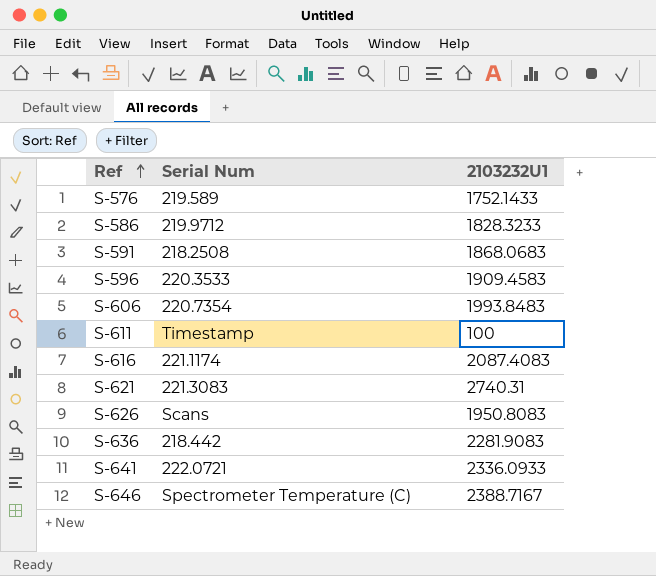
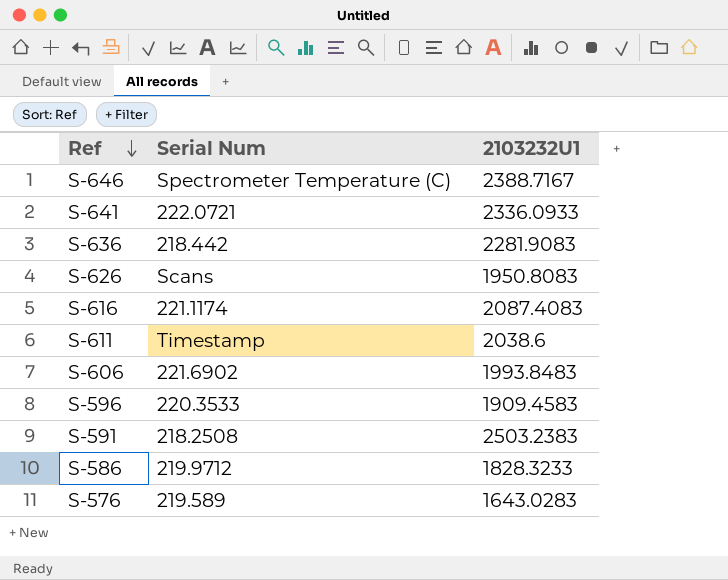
row order: Ref ascending -> Ref descending
row S-621: 221.3083 | 2740.31 -> none
S-611 | 2103232U1: 100 -> 2038.6
S-606 | Serial Num: 220.7354 -> 221.6902
S-591 | 2103232U1: 1868.0683 -> 2503.2383
S-576 | 2103232U1: 1752.1433 -> 1643.0283

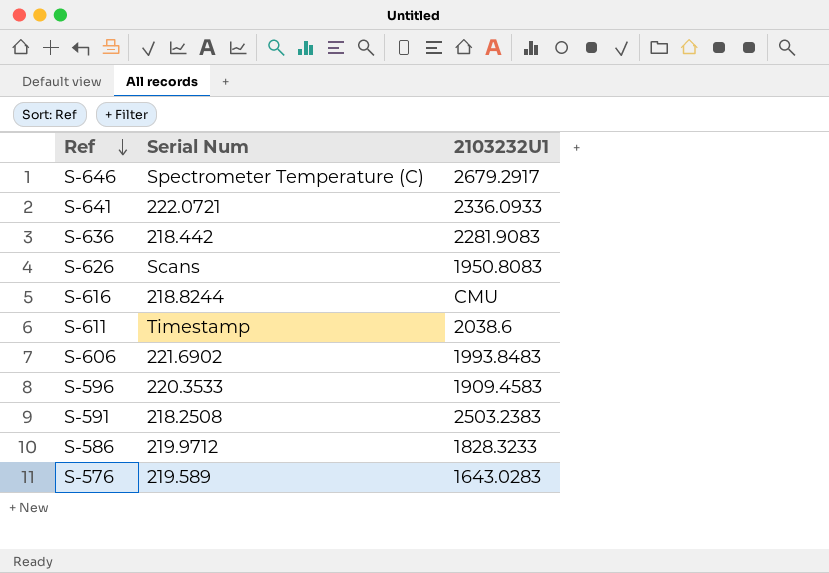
S-646 | 2103232U1: 2388.7167 -> 2679.2917
S-616 | Serial Num: 221.1174 -> 218.8244
S-616 | 2103232U1: 2087.4083 -> CMU

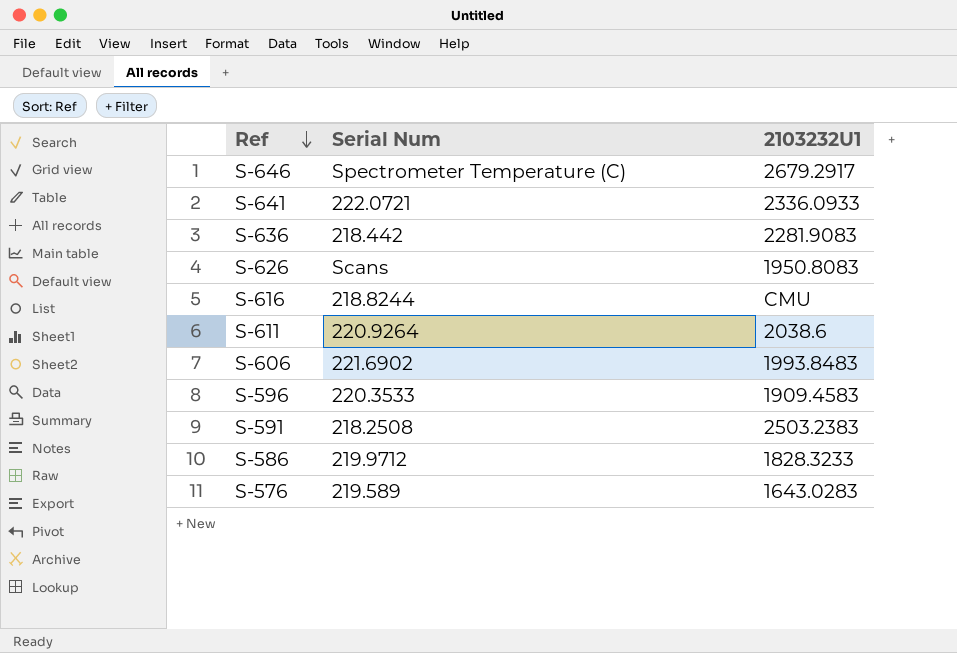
S-611 | Serial Num: Timestamp -> 220.9264

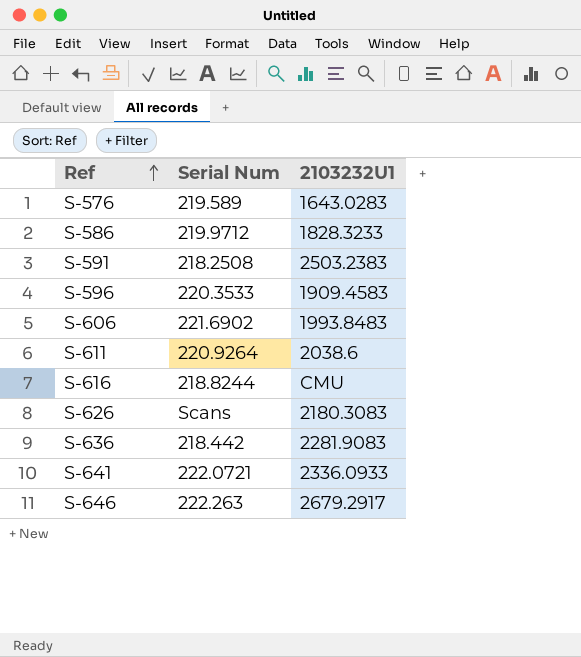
row order: Ref descending -> Ref ascending
S-626 | 2103232U1: 1950.8083 -> 2180.3083
S-646 | Serial Num: Spectrometer Temperature (C) -> 222.263

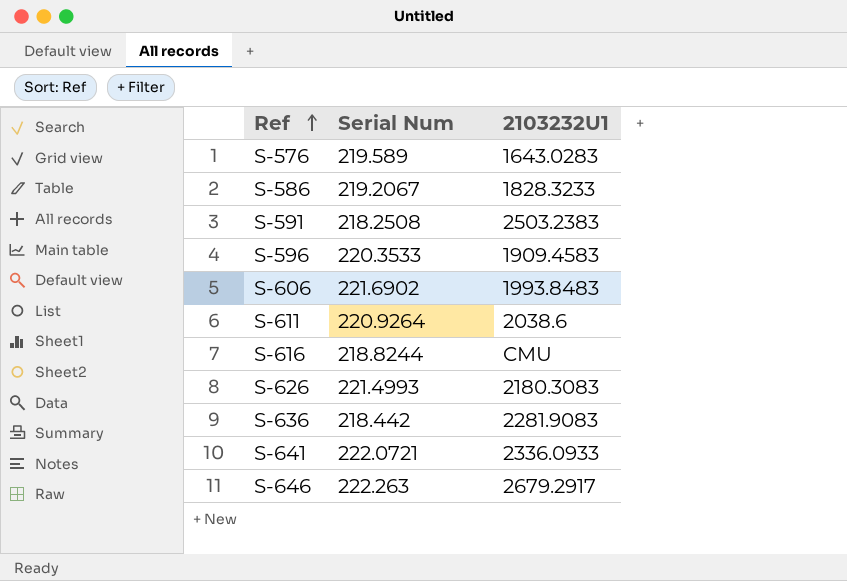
S-586 | Serial Num: 219.9712 -> 219.2067
S-626 | Serial Num: Scans -> 221.4993

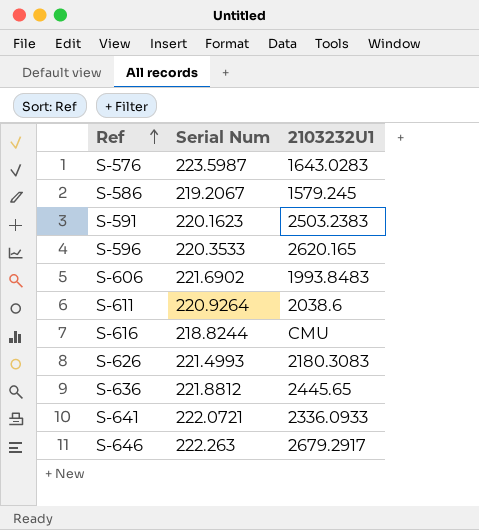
S-576 | Serial Num: 219.589 -> 223.5987
S-586 | 2103232U1: 1828.3233 -> 1579.245
S-591 | Serial Num: 218.2508 -> 220.1623
S-596 | 2103232U1: 1909.4583 -> 2620.165
S-636 | Serial Num: 218.442 -> 221.8812
S-636 | 2103232U1: 2281.9083 -> 2445.65

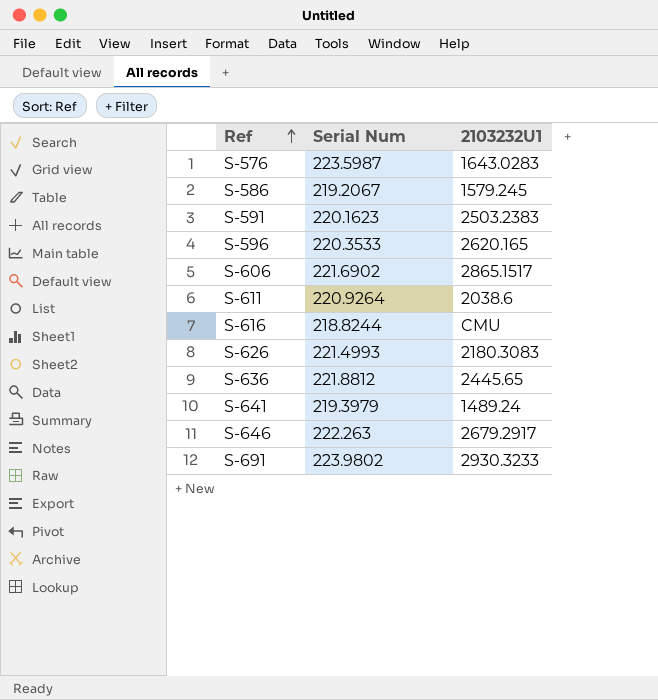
S-606 | 2103232U1: 1993.8483 -> 2865.1517
S-641 | Serial Num: 222.0721 -> 219.3979
S-641 | 2103232U1: 2336.0933 -> 1489.24
row S-691: none -> 223.9802 | 2930.3233

